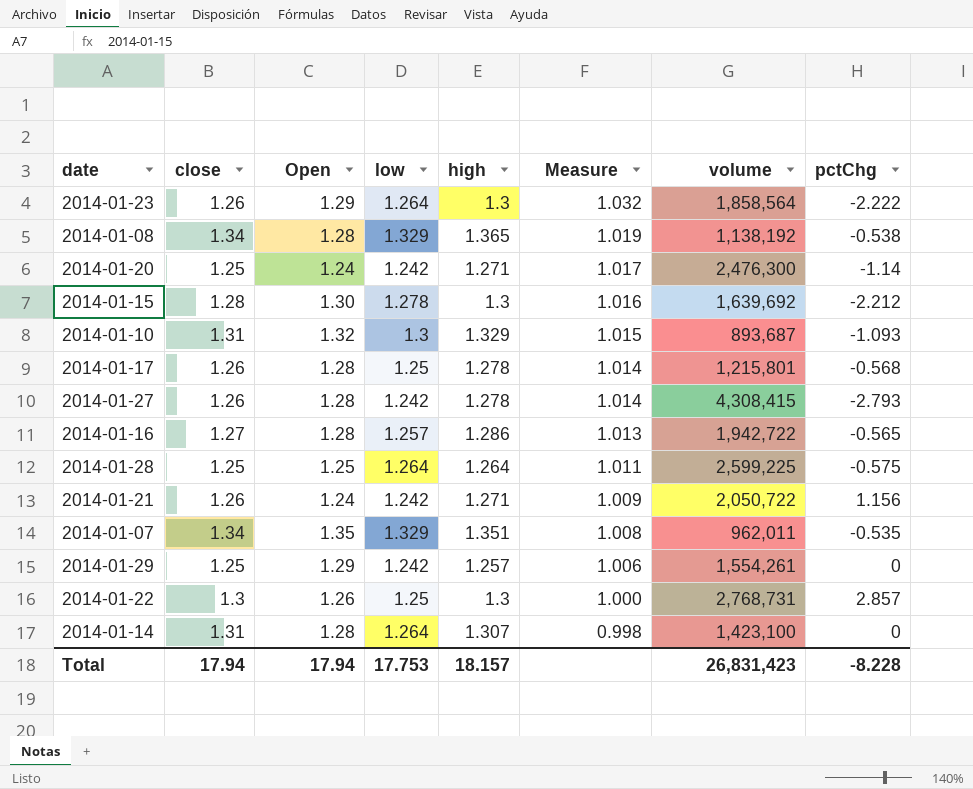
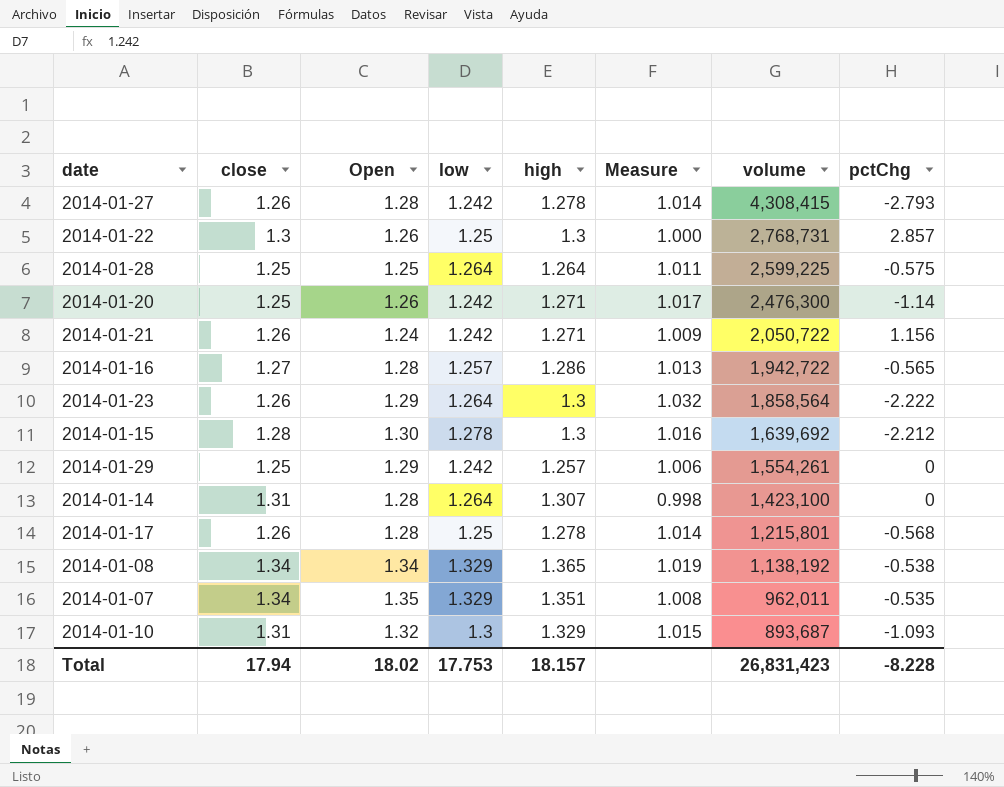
row order: Measure descending -> volume descending
2014-01-20 | Open: 1.24 -> 1.26
2014-01-08 | Open: 1.28 -> 1.34
Total | Open: 17.94 -> 18.02

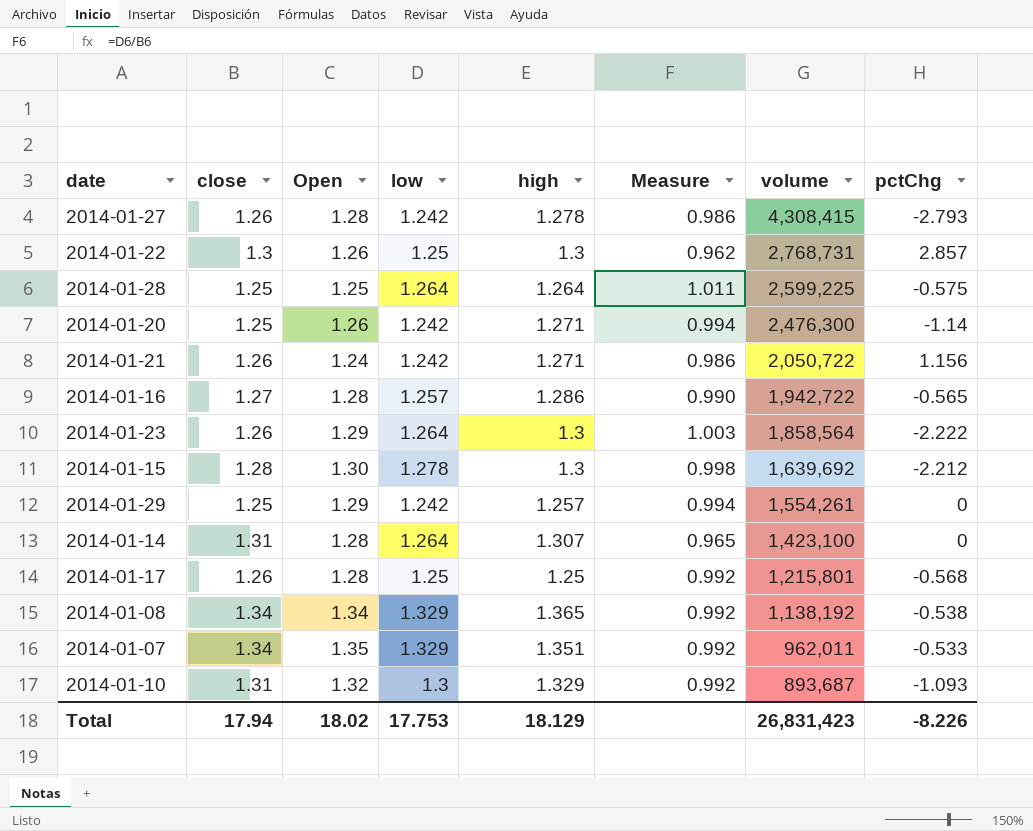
column Measure | formula: [high] / [close] -> [low] / [close]
2014-01-17 | high: 1.278 -> 1.25
2014-01-07 | pctChg: -0.535 -> -0.533
Total | high: 18.157 -> 18.129
Total | pctChg: -8.228 -> -8.226

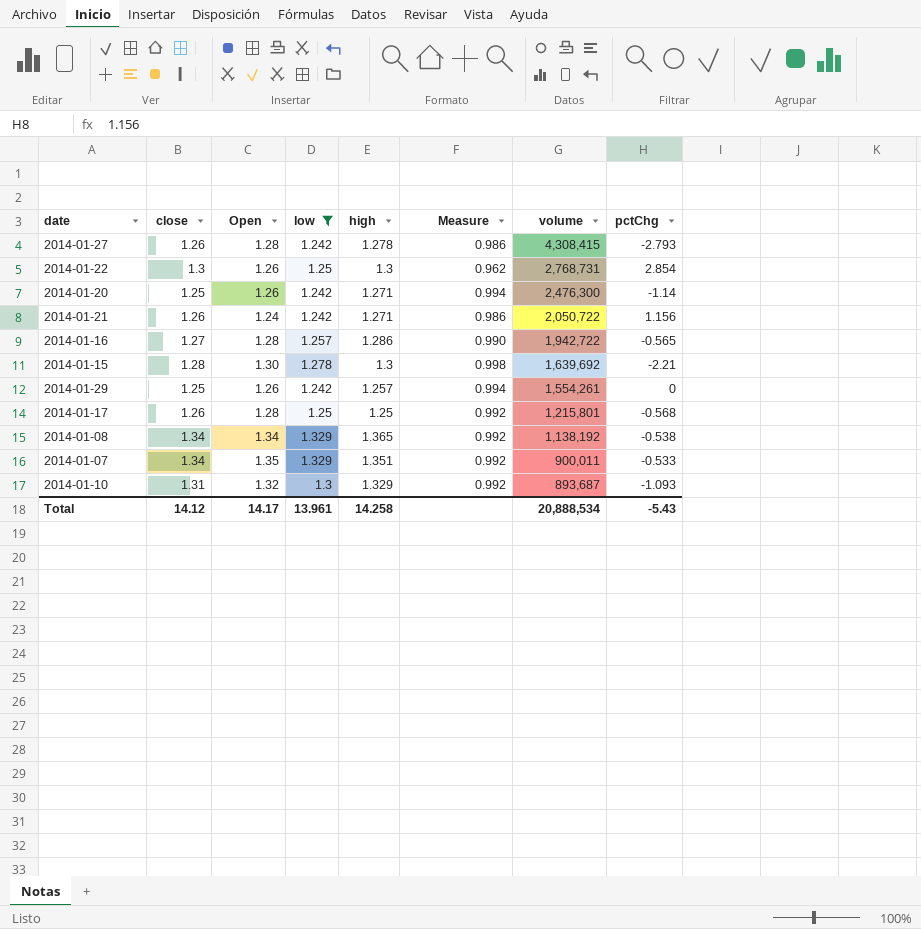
filter: none -> low != 1.264
2014-01-22 | pctChg: 2.857 -> 2.854
2014-01-15 | pctChg: -2.212 -> -2.21
2014-01-29 | Open: 1.29 -> 1.26
2014-01-07 | volume: 962,011 -> 900,011
Total | close: 17.94 -> 14.12
Total | Open: 18.02 -> 14.17
Total | low: 17.753 -> 13.961
Total | high: 18.129 -> 14.258
Total | volume: 26,831,423 -> 20,888,534
Total | pctChg: -8.226 -> -5.43

